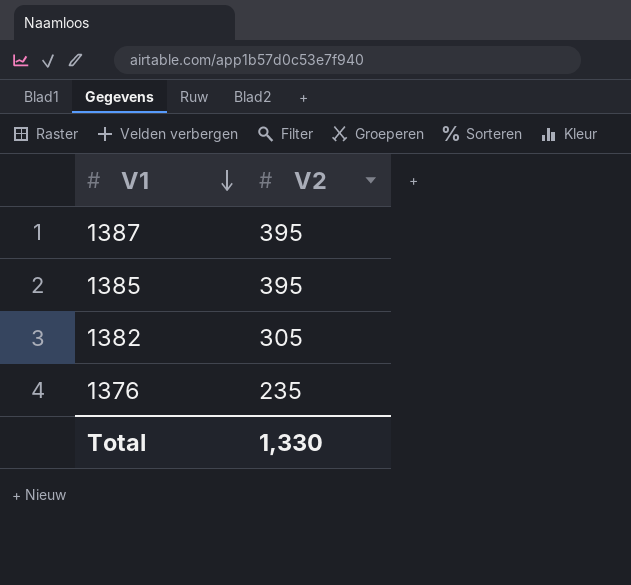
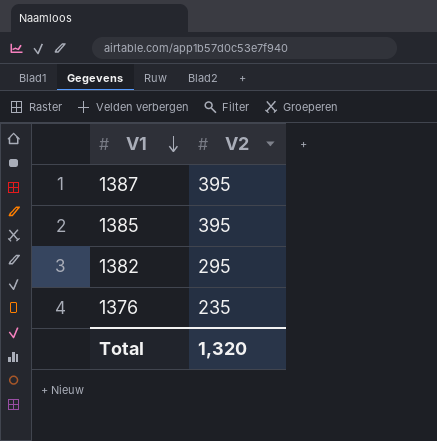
1382 | V2: 305 -> 295
Total | V2: 1,330 -> 1,320

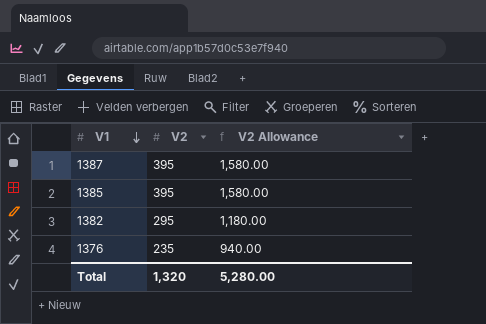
column V2 Allowance | formula: none -> [V2] * 4

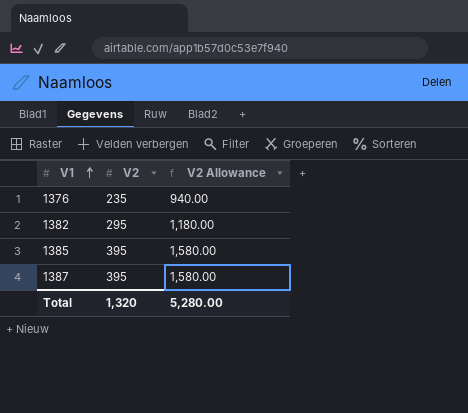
row order: V1 descending -> V1 ascending

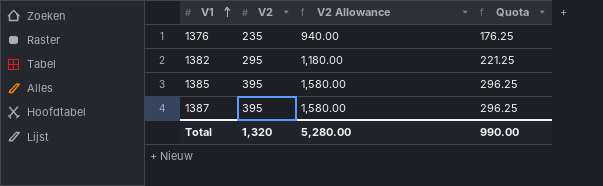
column Quota | formula: none -> [V2] * 0.75

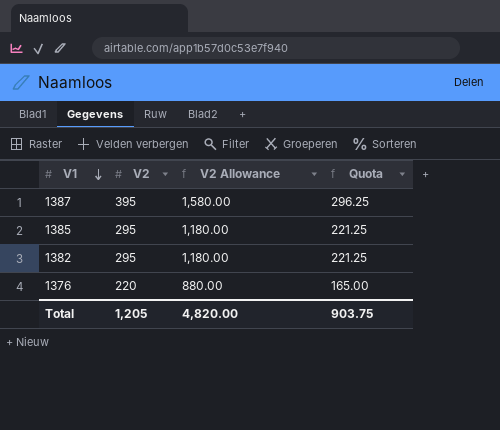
row order: V1 ascending -> V1 descending
1385 | V2: 395 -> 295
1385 | V2 Allowance: 1,580.00 -> 1,180.00
1385 | Quota: 296.25 -> 221.25
1376 | V2: 235 -> 220
1376 | V2 Allowance: 940.00 -> 880.00
1376 | Quota: 176.25 -> 165.00
Total | V2: 1,320 -> 1,205
Total | V2 Allowance: 5,280.00 -> 4,820.00
Total | Quota: 990.00 -> 903.75

